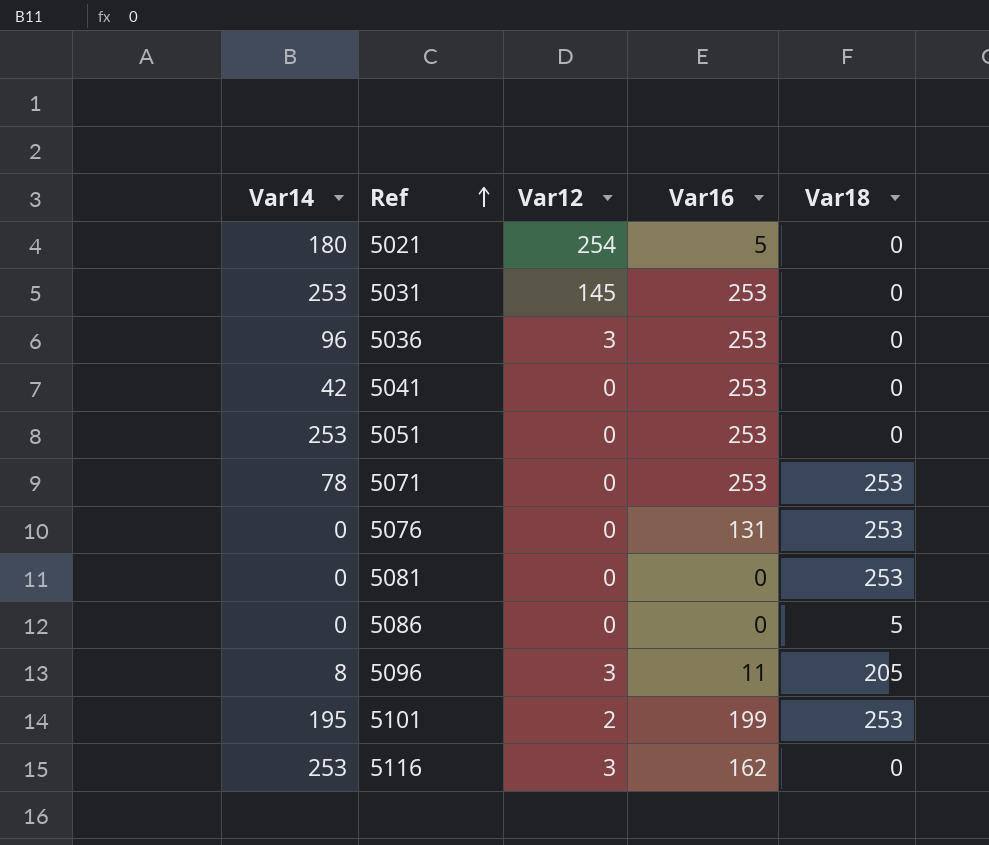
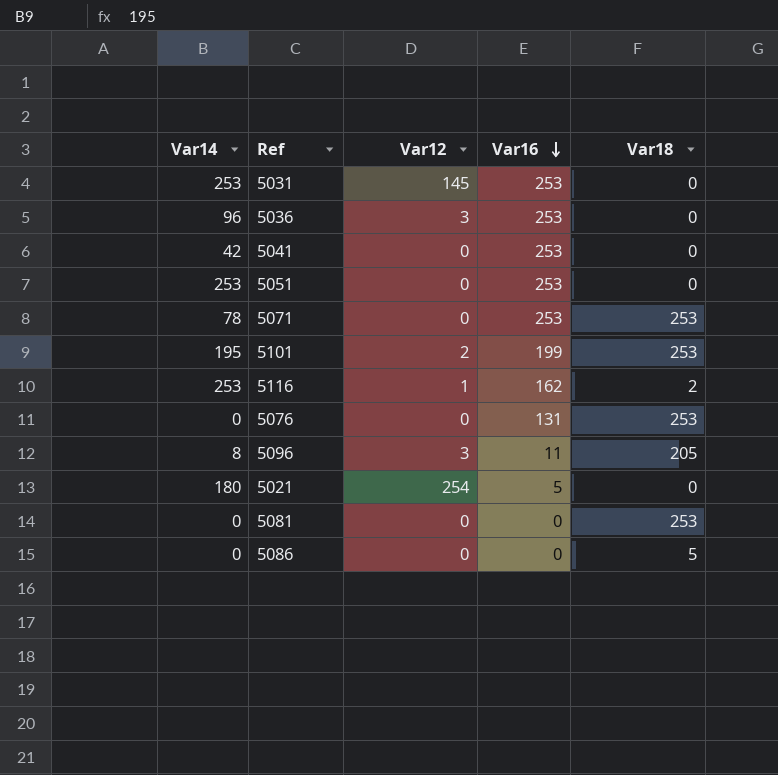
row order: Ref ascending -> Var16 descending
5116 | Var12: 3 -> 1
5116 | Var18: 0 -> 2

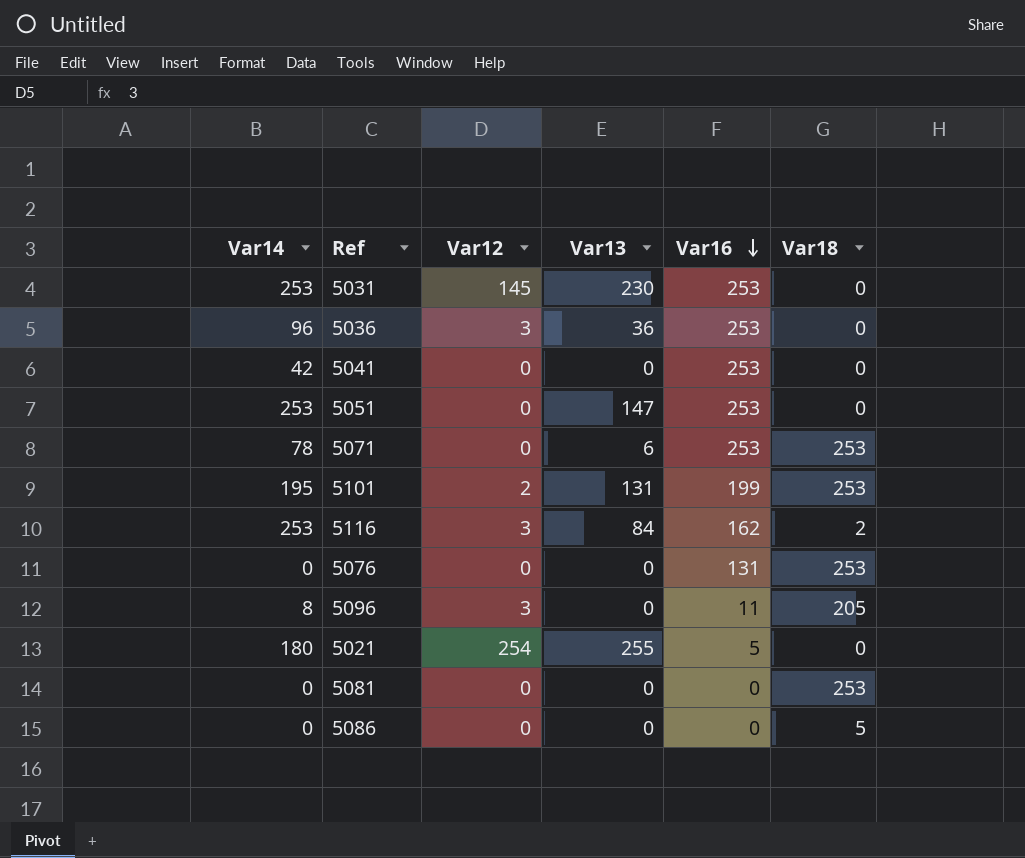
column Var13 | position: none -> 4
5116 | Var12: 1 -> 3

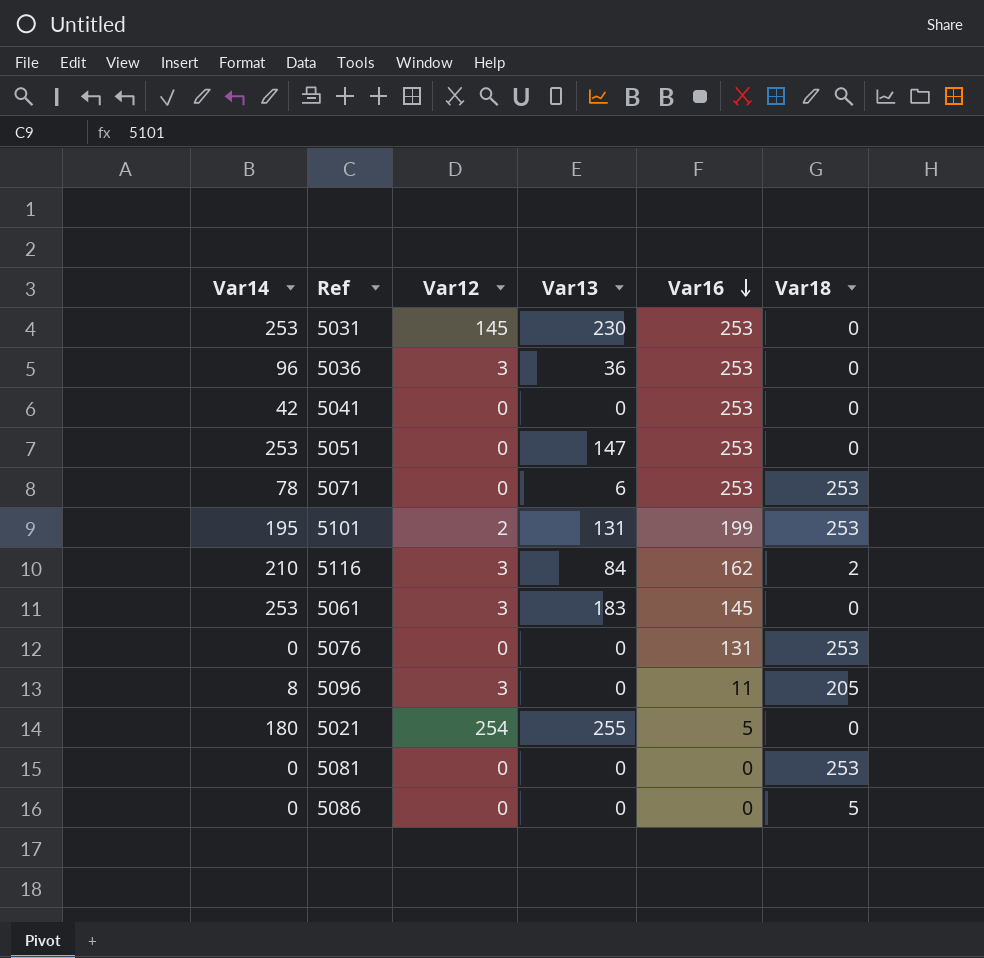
5116 | Var14: 253 -> 210
row 5061: none -> 253 | 3 | 183 | 145 | 0

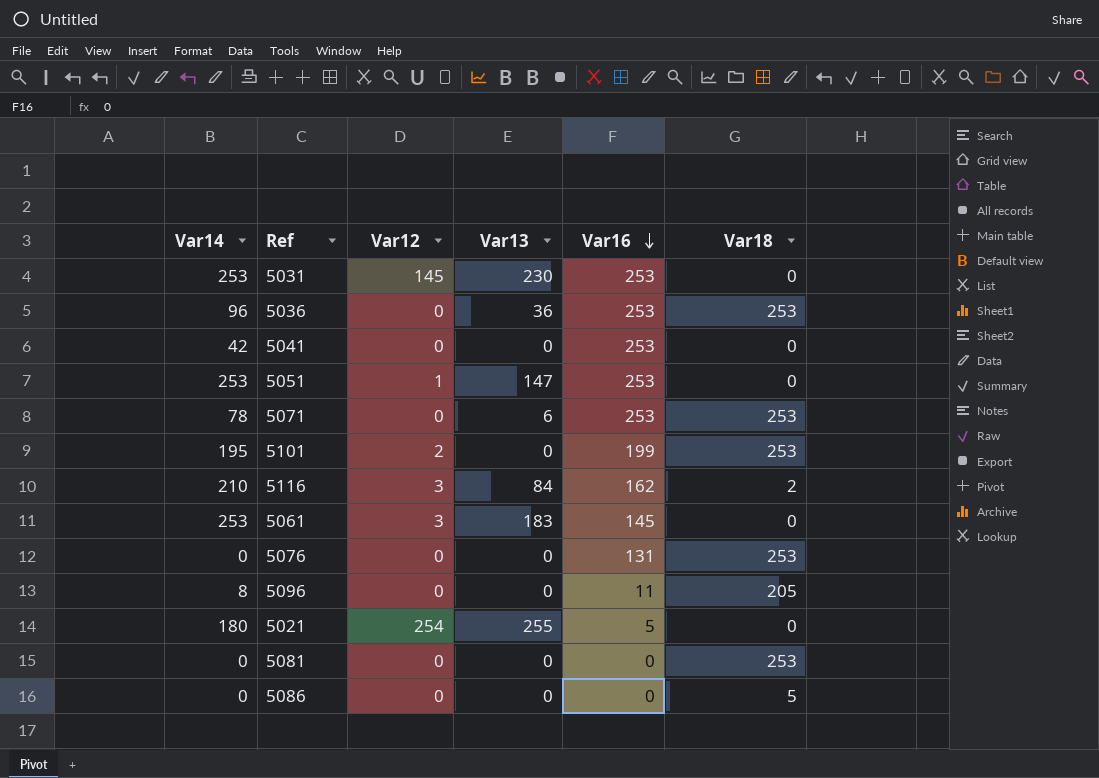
5036 | Var12: 3 -> 0
5036 | Var18: 0 -> 253
5051 | Var12: 0 -> 1
5101 | Var13: 131 -> 0
5096 | Var12: 3 -> 0

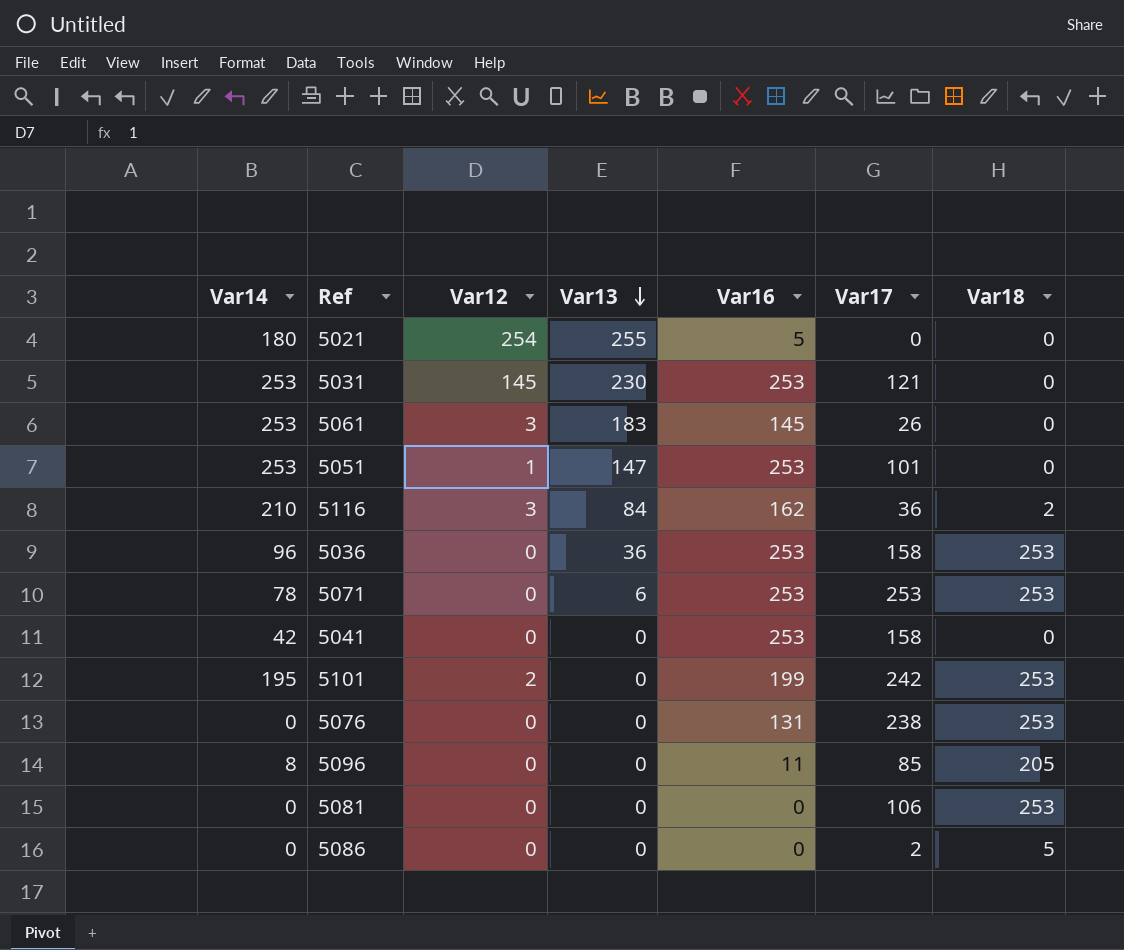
row order: Var16 descending -> Var13 descending
column Var17 | position: none -> 6

